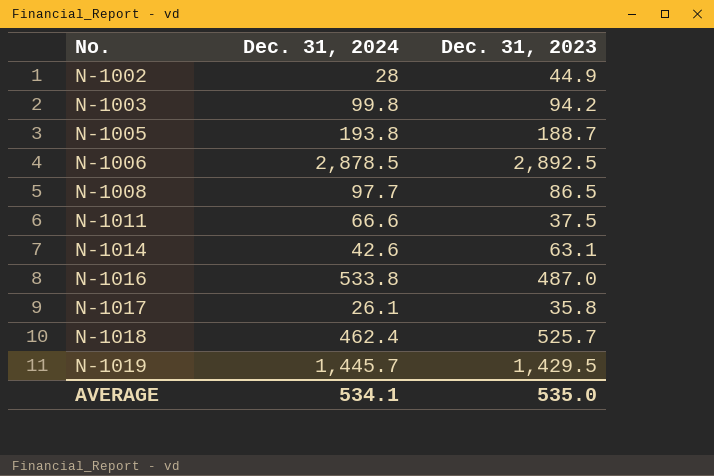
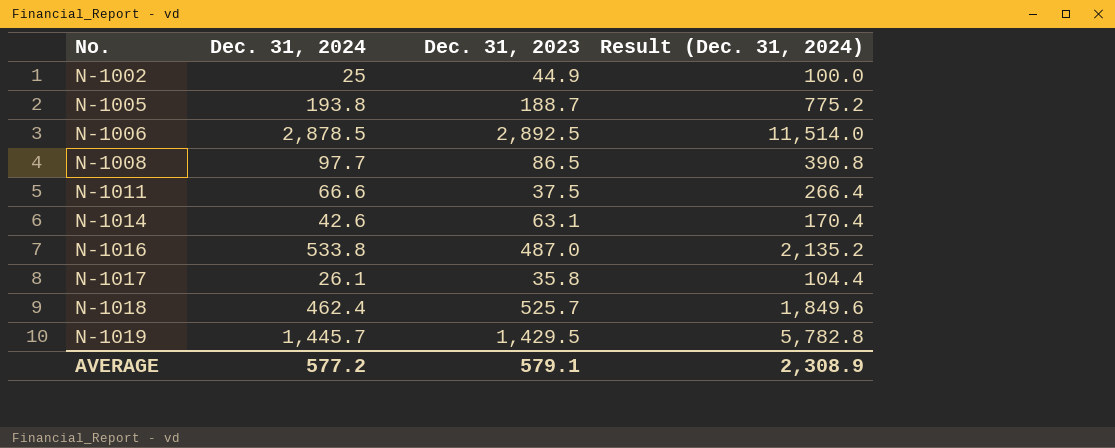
column Result (Dec. 31, 2024) | formula: none -> [Dec. 31, 2024] * 4
row N-1003: 99.8 | 94.2 -> none
N-1002 | Dec. 31, 2024: 28 -> 25
AVERAGE | Dec. 31, 2024: 534.1 -> 577.2
AVERAGE | Dec. 31, 2023: 535.0 -> 579.1

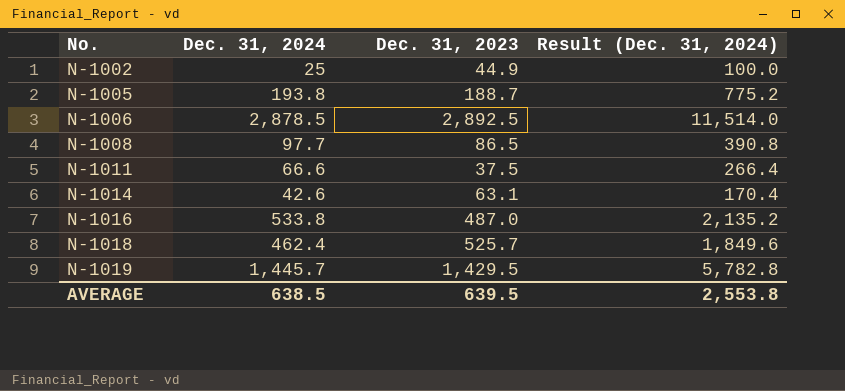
row N-1017: 26.1 | 35.8 | 104.4 -> none
AVERAGE | Dec. 31, 2024: 577.2 -> 638.5
AVERAGE | Dec. 31, 2023: 579.1 -> 639.5
AVERAGE | Result (Dec. 31, 2024): 2,308.9 -> 2,553.8

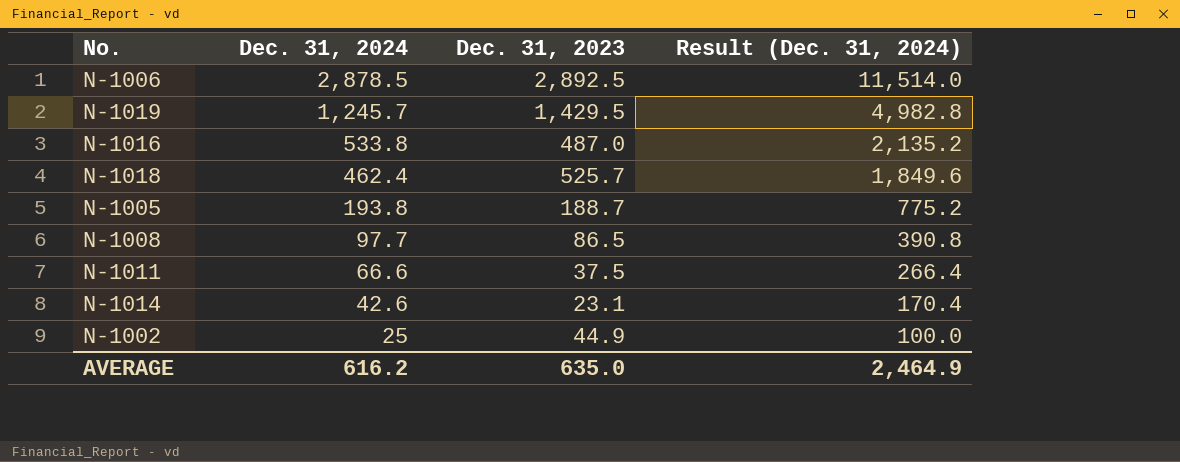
row order: No. ascending -> Dec. 31, 2024 descending
N-1019 | Dec. 31, 2024: 1,445.7 -> 1,245.7
N-1019 | Result (Dec. 31, 2024): 5,782.8 -> 4,982.8
N-1014 | Dec. 31, 2023: 63.1 -> 23.1
AVERAGE | Dec. 31, 2024: 638.5 -> 616.2
AVERAGE | Dec. 31, 2023: 639.5 -> 635.0
AVERAGE | Result (Dec. 31, 2024): 2,553.8 -> 2,464.9

